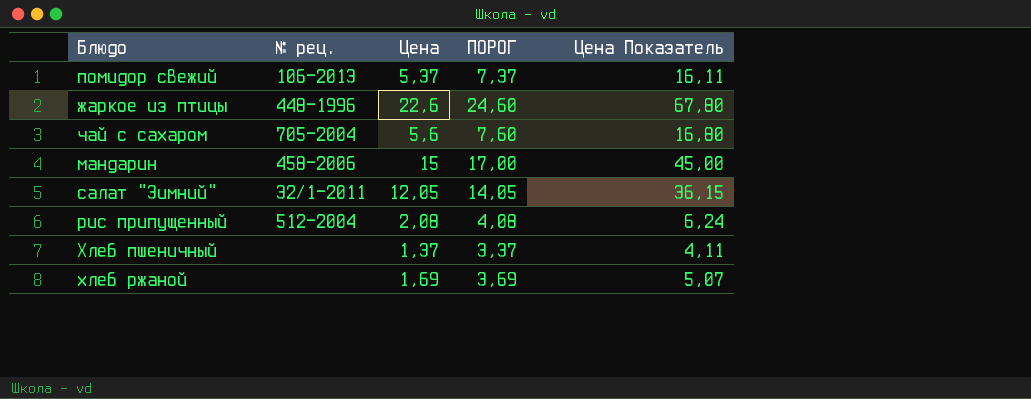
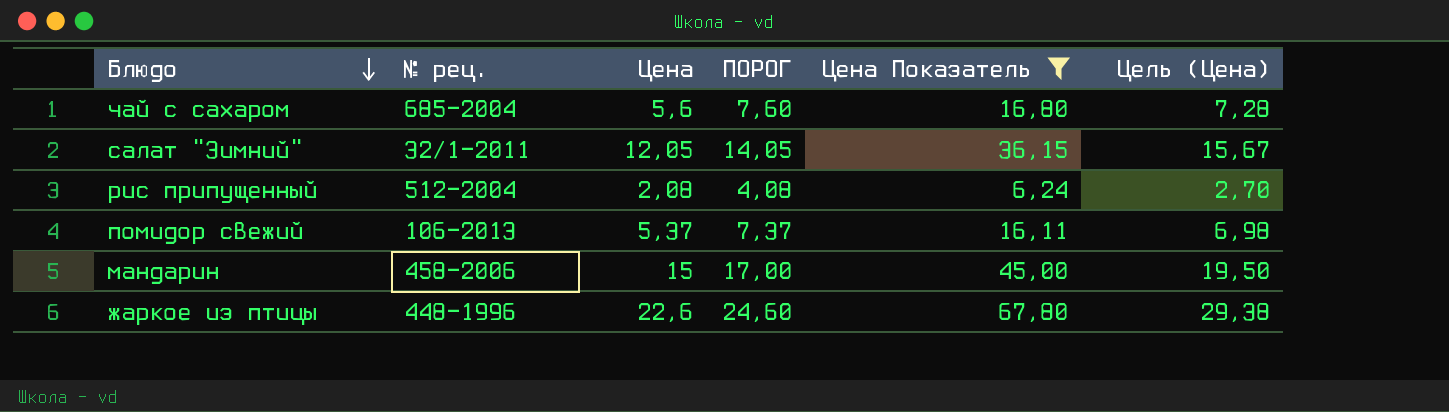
filter: none -> Цена Показатель >= 6,24
row order: none -> Блюдо descending
column Цель (Цена) | formula: none -> [Цена] * 1,3
чай с сахаром | № рец.: 705-2004 -> 685-2004

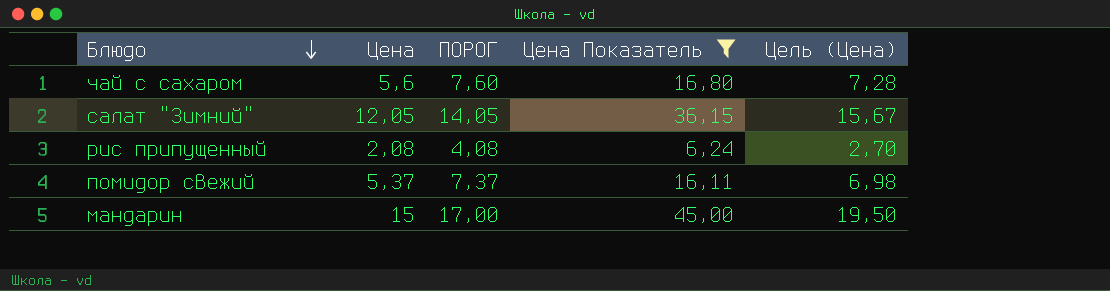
column № рец. | position: 2 -> none
row жаркое из птицы: 448-1996 | 22,6 | 24,60 | 67,80 | 29,38 -> none

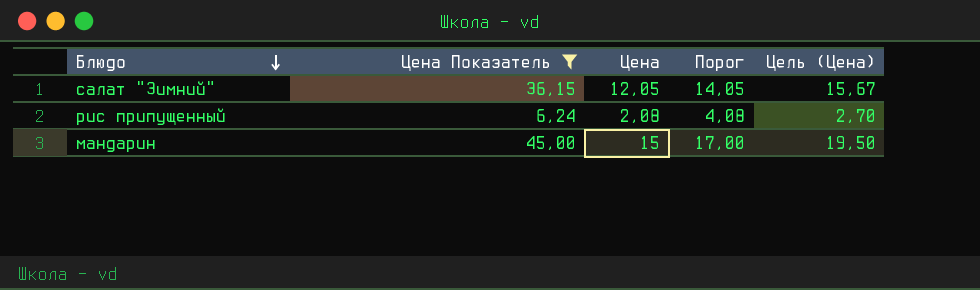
column Цена Показатель | position: 4 -> 2
column name: ПОРОГ -> Порог
row чай с сахаром: 5,6 | 7,60 | 16,80 | 7,28 -> none
row помидор свежий: 5,37 | 7,37 | 16,11 | 6,98 -> none

